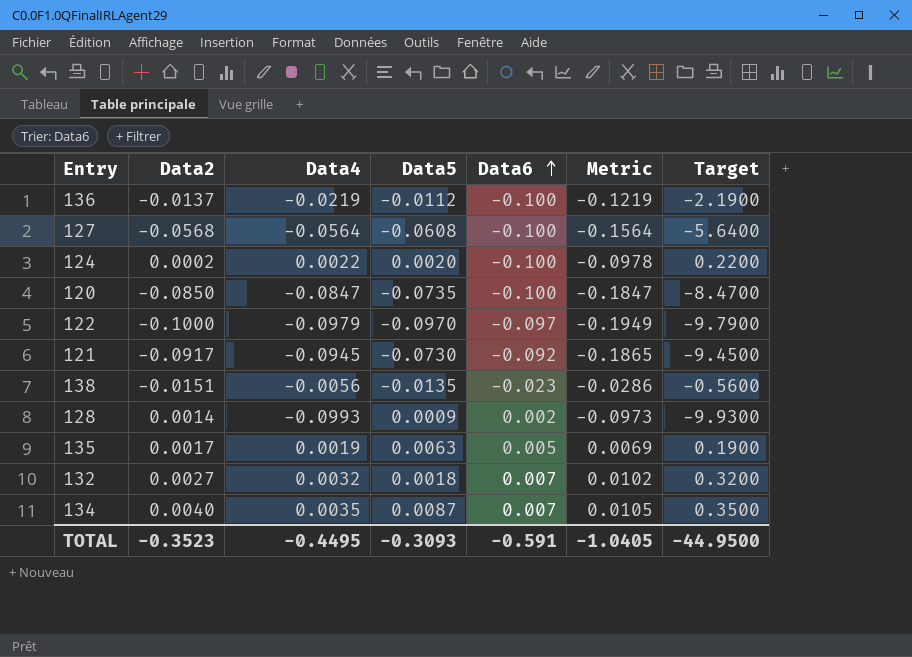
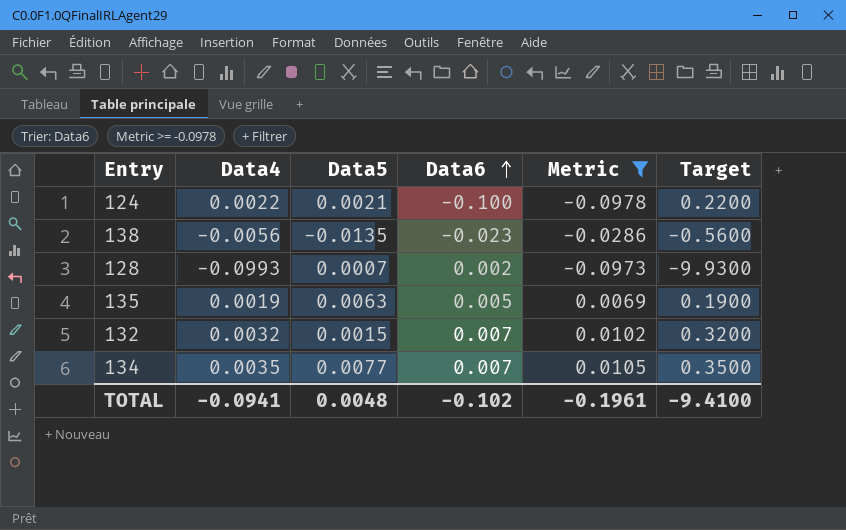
filter: none -> Metric >= -0.0978
column Data2 | position: 2 -> none
124 | Data5: 0.0020 -> 0.0021
128 | Data5: 0.0009 -> 0.0007
132 | Data5: 0.0018 -> 0.0015
134 | Data5: 0.0087 -> 0.0077
TOTAL | Data4: -0.4495 -> -0.0941
TOTAL | Data5: -0.3093 -> 0.0048
TOTAL | Data6: -0.591 -> -0.102
TOTAL | Metric: -1.0405 -> -0.1961
TOTAL | Target: -44.9500 -> -9.4100

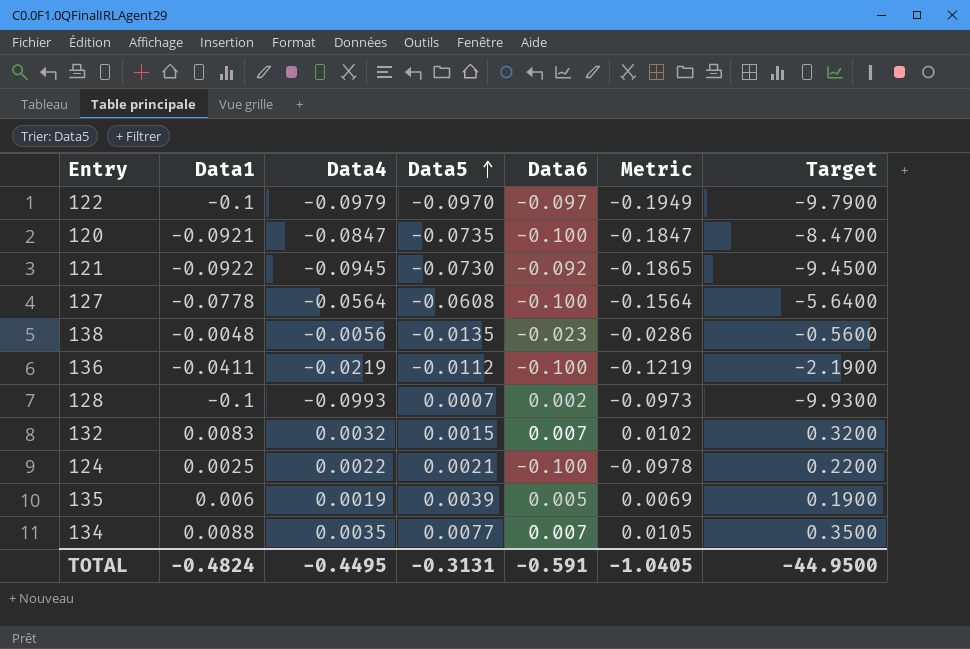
filter: Metric >= -0.0978 -> none
row order: Data6 ascending -> Data5 ascending
column Data1 | position: none -> 2
135 | Data5: 0.0063 -> 0.0039
TOTAL | Data4: -0.0941 -> -0.4495
TOTAL | Data5: 0.0048 -> -0.3131
TOTAL | Data6: -0.102 -> -0.591
TOTAL | Metric: -0.1961 -> -1.0405
TOTAL | Target: -9.4100 -> -44.9500

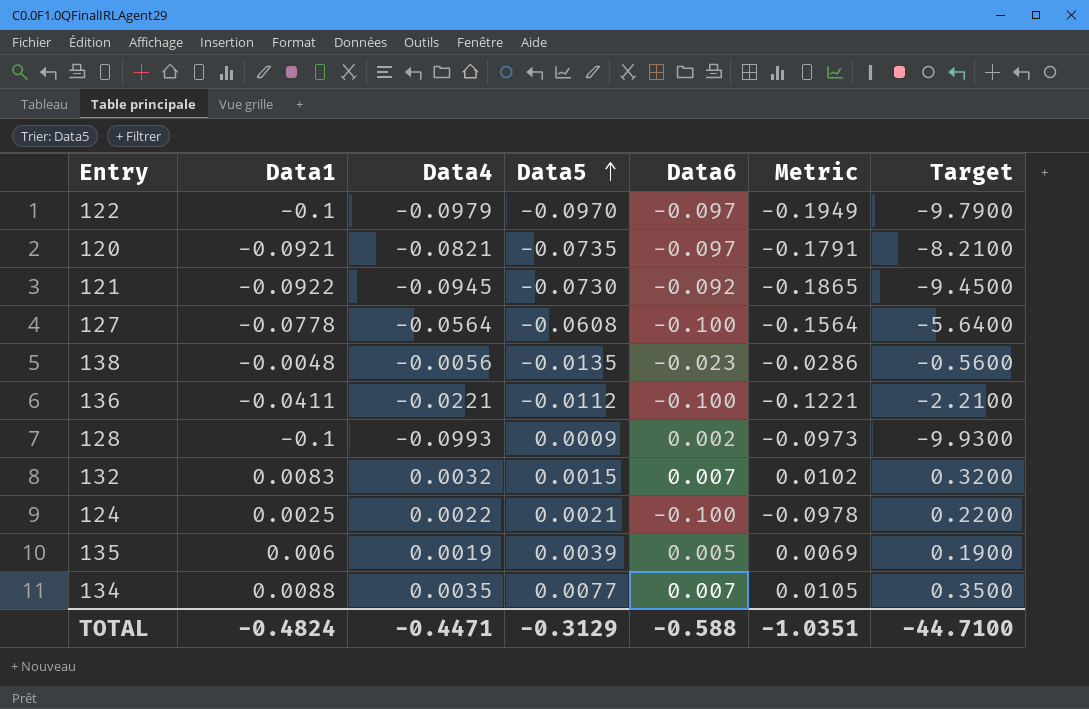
120 | Data4: -0.0847 -> -0.0821
120 | Data6: -0.100 -> -0.097
120 | Metric: -0.1847 -> -0.1791
120 | Target: -8.4700 -> -8.2100
136 | Data4: -0.0219 -> -0.0221
136 | Metric: -0.1219 -> -0.1221
136 | Target: -2.1900 -> -2.2100
128 | Data5: 0.0007 -> 0.0009
TOTAL | Data4: -0.4495 -> -0.4471
TOTAL | Data5: -0.3131 -> -0.3129
TOTAL | Data6: -0.591 -> -0.588
TOTAL | Metric: -1.0405 -> -1.0351
TOTAL | Target: -44.9500 -> -44.7100

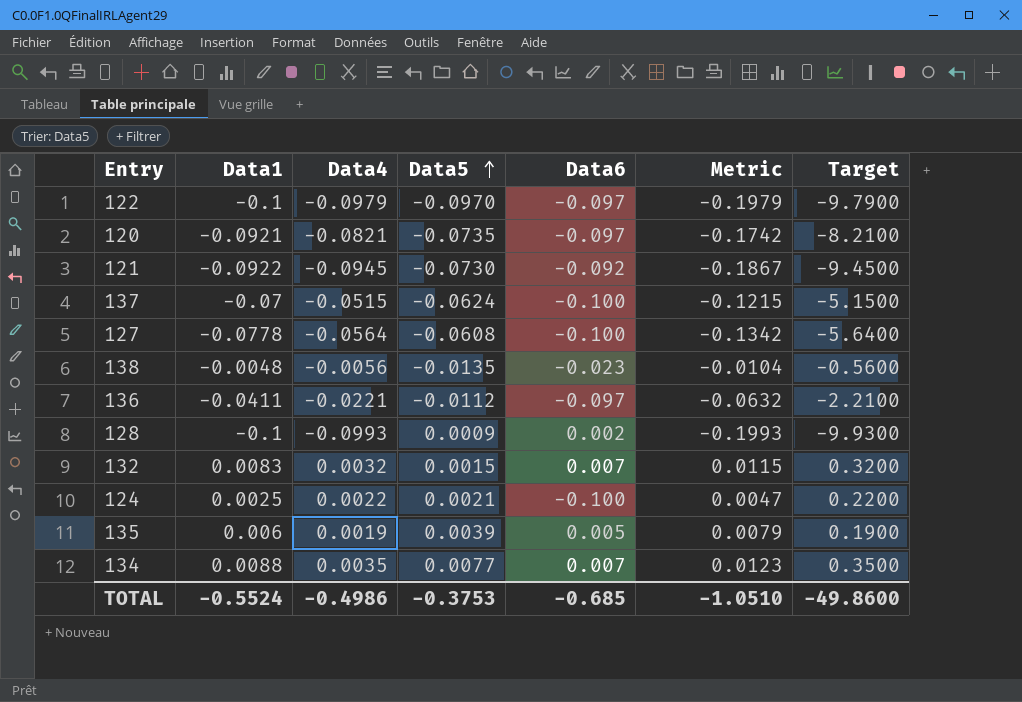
column Metric | formula: [Data4] + [Data6] -> [Data1] + [Data4]
row 137: none -> -0.07 | -0.0515 | -0.0624 | -0.100 | -0.1215 | -5.1500
136 | Data6: -0.100 -> -0.097
TOTAL | Data1: -0.4824 -> -0.5524
TOTAL | Data4: -0.4471 -> -0.4986
TOTAL | Data5: -0.3129 -> -0.3753
TOTAL | Data6: -0.588 -> -0.685
TOTAL | Metric: -1.0351 -> -1.0510
TOTAL | Target: -44.7100 -> -49.8600

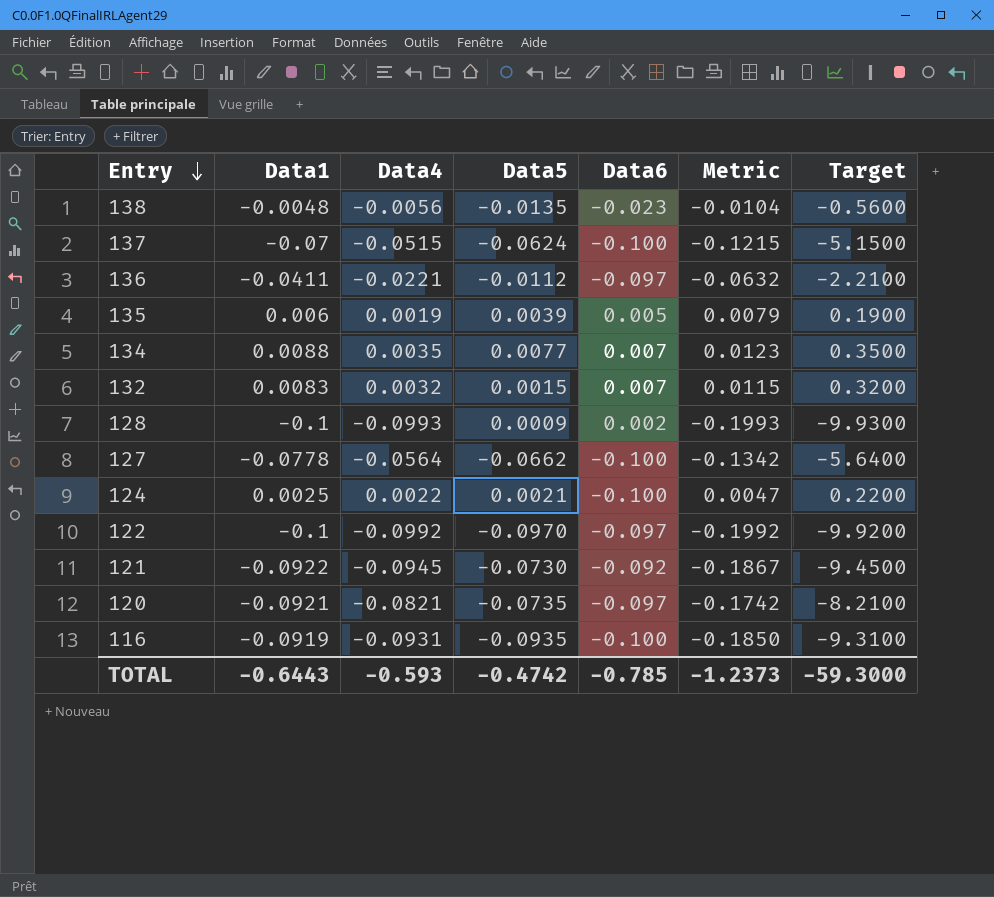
row order: Data5 ascending -> Entry descending
127 | Data5: -0.0608 -> -0.0662
122 | Data4: -0.0979 -> -0.0992
122 | Metric: -0.1979 -> -0.1992
122 | Target: -9.7900 -> -9.9200
row 116: none -> -0.0919 | -0.0931 | -0.0935 | -0.100 | -0.1850 | -9.3100
TOTAL | Data1: -0.5524 -> -0.6443
TOTAL | Data4: -0.4986 -> -0.593
TOTAL | Data5: -0.3753 -> -0.4742
TOTAL | Data6: -0.685 -> -0.785
TOTAL | Metric: -1.0510 -> -1.2373
TOTAL | Target: -49.8600 -> -59.3000

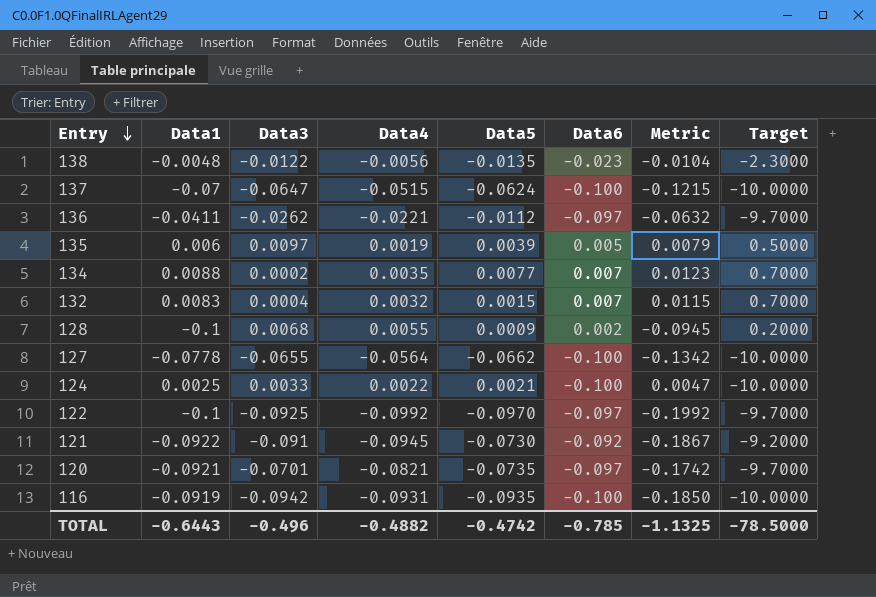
column Data3 | position: none -> 3
column Target | formula: [Data4] * 100 -> [Data6] * 100
128 | Data4: -0.0993 -> 0.0055
128 | Metric: -0.1993 -> -0.0945
TOTAL | Data4: -0.593 -> -0.4882
TOTAL | Metric: -1.2373 -> -1.1325
TOTAL | Target: -59.3000 -> -78.5000

